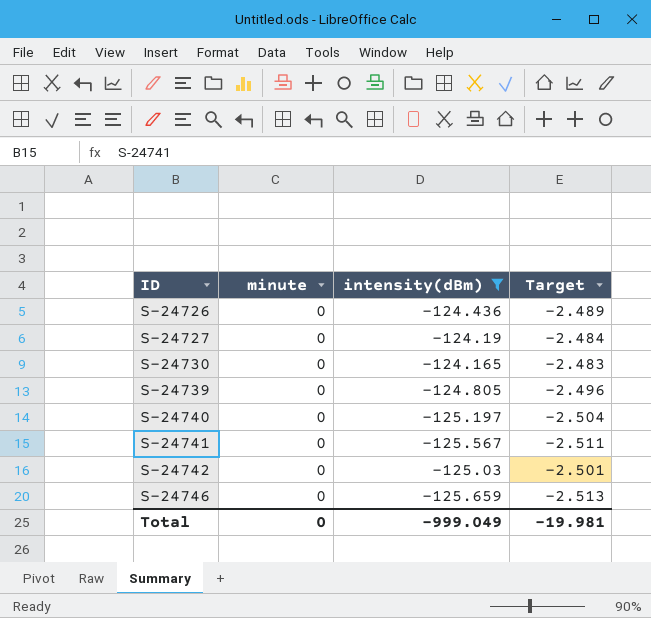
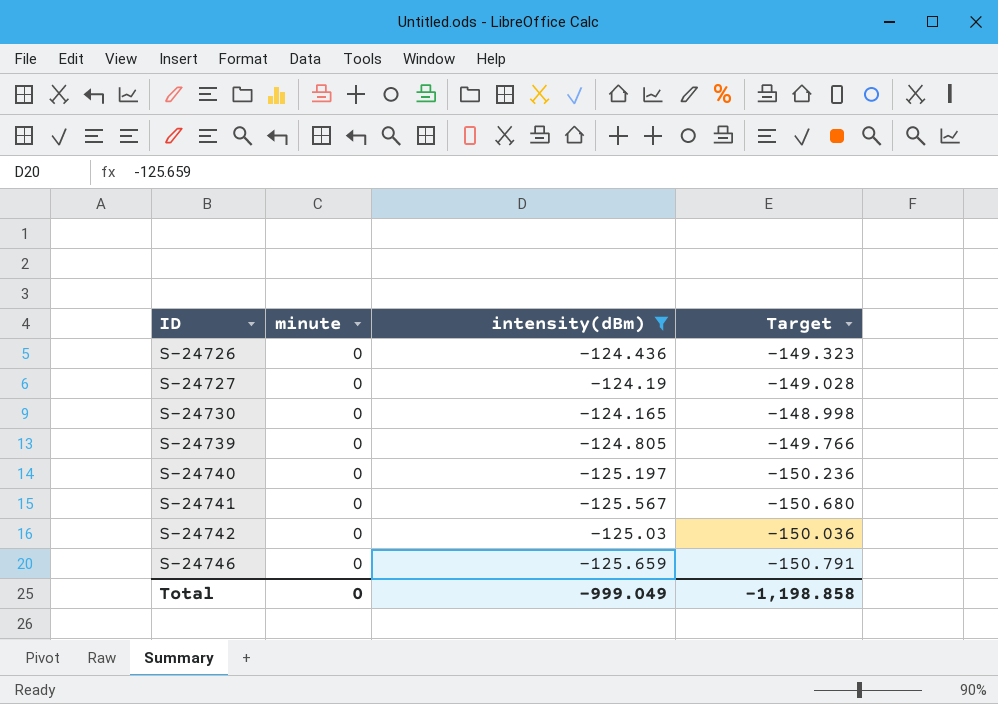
column Target | formula: [intensity(dBm)] * 0.02 -> [intensity(dBm)] * 1.2
Total | Target: -19.981 -> -1,198.858

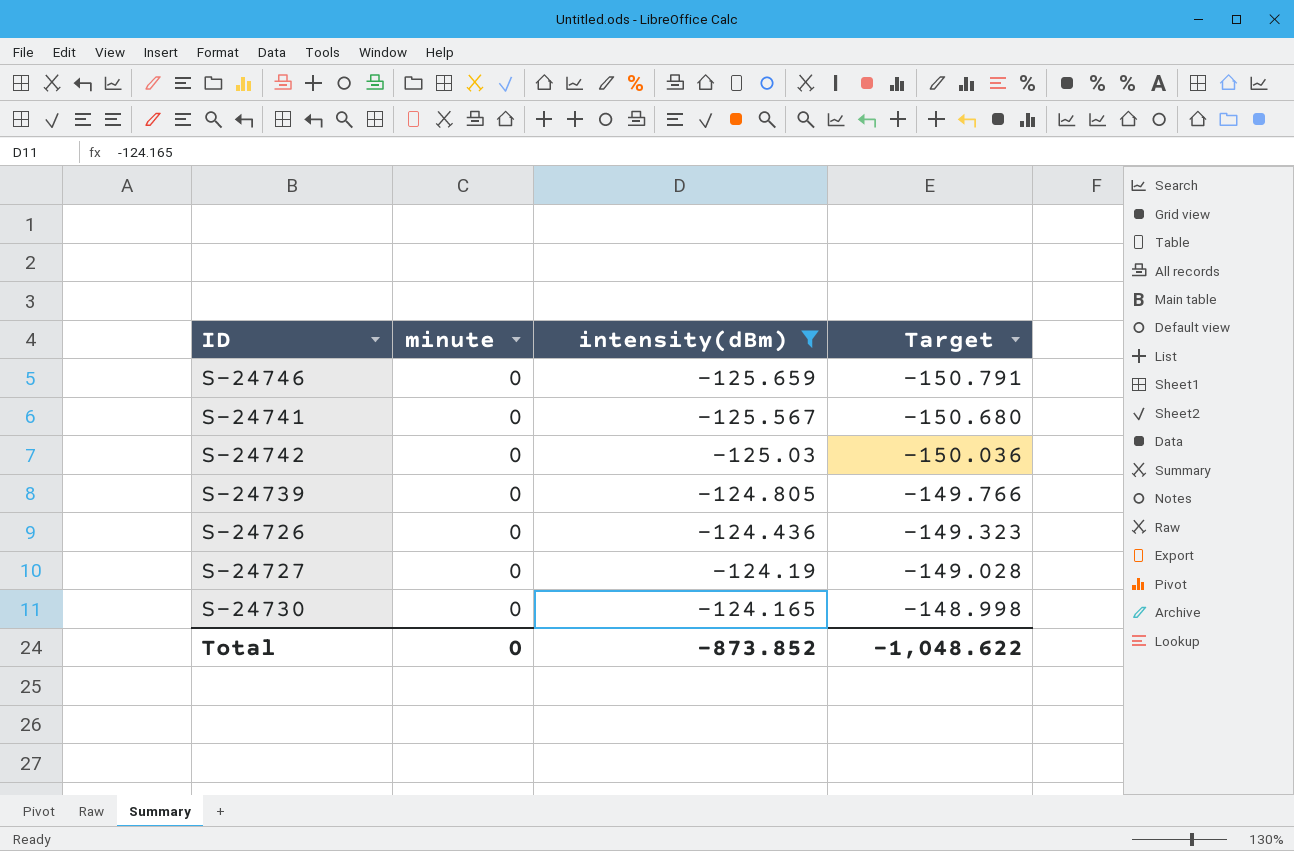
row order: ID ascending -> intensity(dBm) ascending
row S-24740: 0 | -125.197 | -150.236 -> none
Total | intensity(dBm): -999.049 -> -873.852
Total | Target: -1,198.858 -> -1,048.622

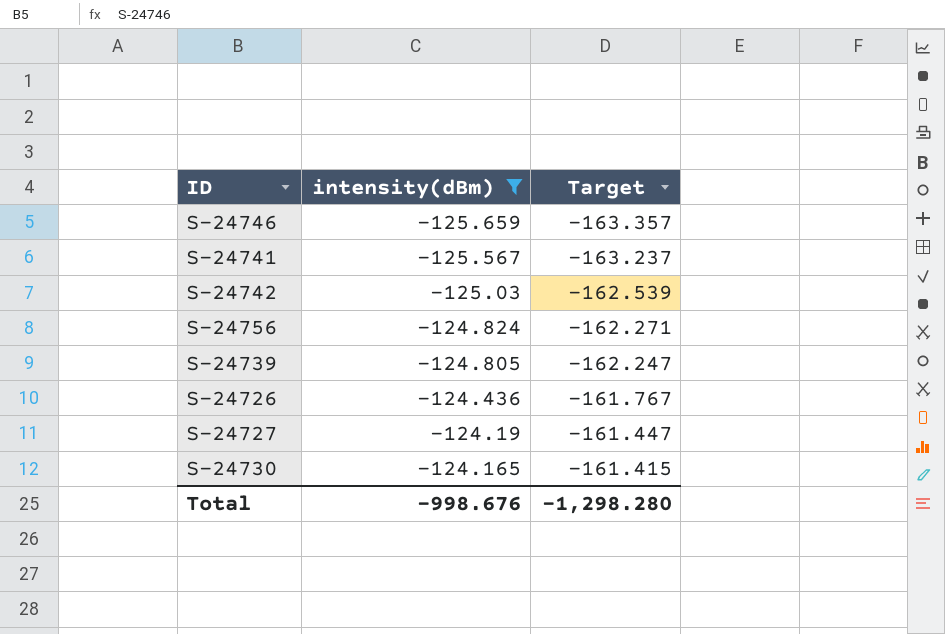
column minute | position: 2 -> none
column Target | formula: [intensity(dBm)] * 1.2 -> [intensity(dBm)] * 1.3
row S-24756: none -> -124.824 | -162.271
Total | intensity(dBm): -873.852 -> -998.676
Total | Target: -1,048.622 -> -1,298.280

